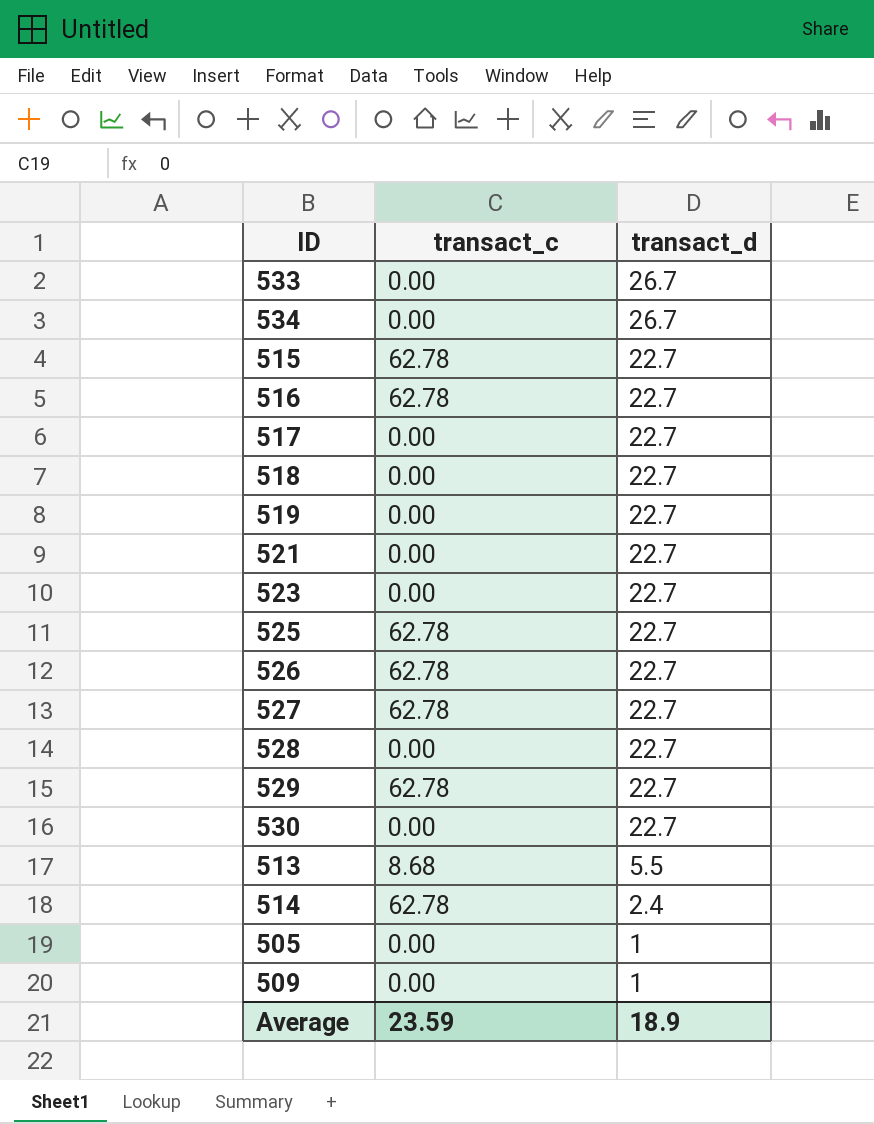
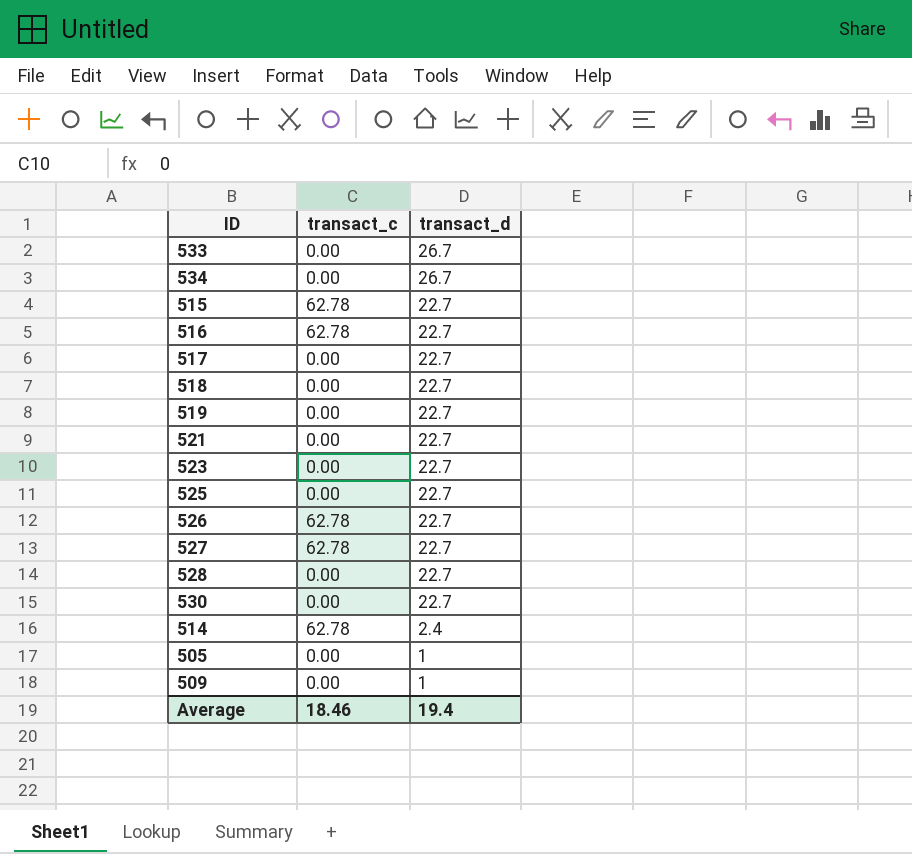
row 529: 62.78 | 22.7 -> none
row 513: 8.68 | 5.5 -> none
525 | transact_c: 62.78 -> 0.00
Average | transact_c: 23.59 -> 18.46
Average | transact_d: 18.9 -> 19.4

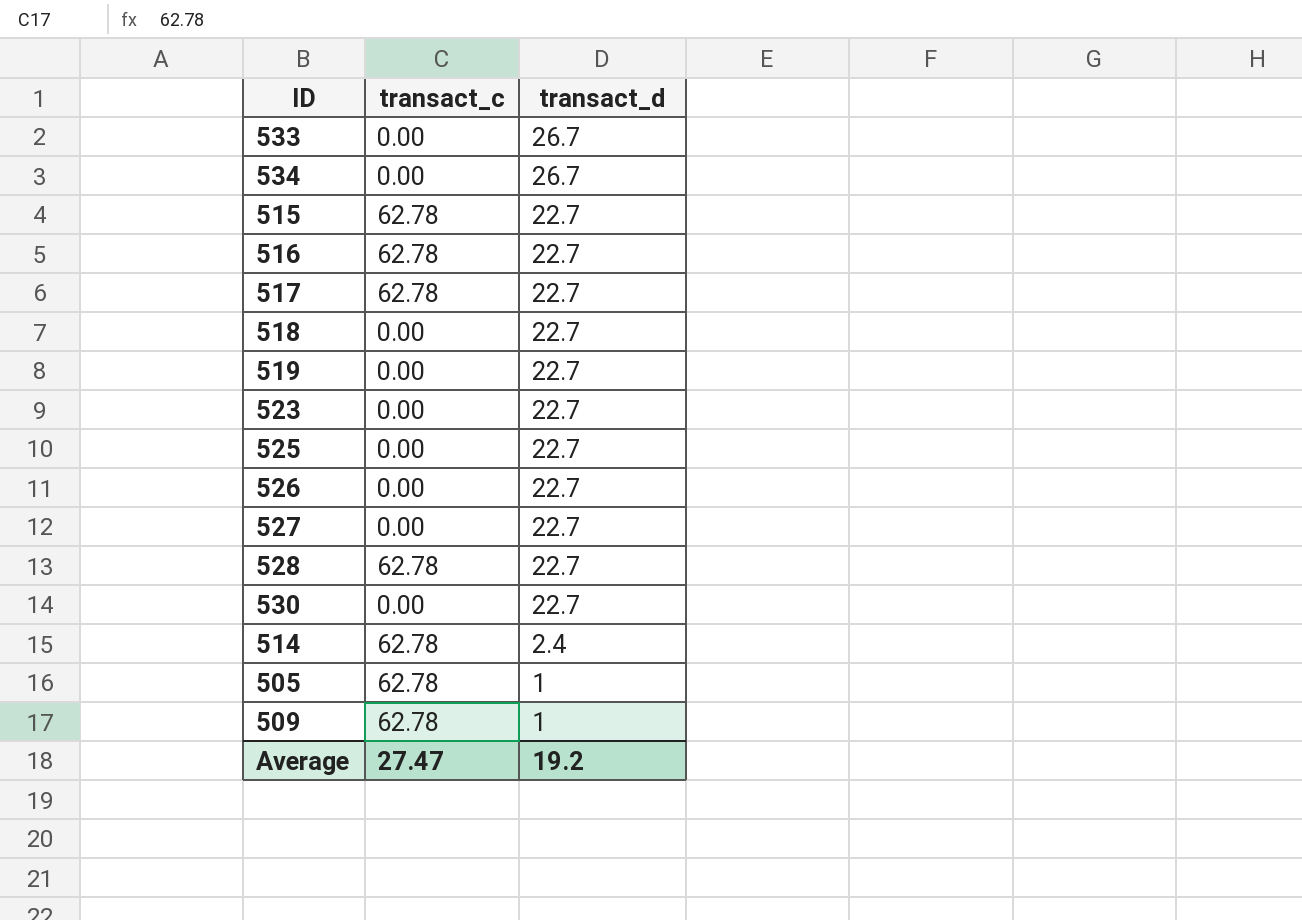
row 521: 0.00 | 22.7 -> none
517 | transact_c: 0.00 -> 62.78
526 | transact_c: 62.78 -> 0.00
527 | transact_c: 62.78 -> 0.00
528 | transact_c: 0.00 -> 62.78
505 | transact_c: 0.00 -> 62.78
509 | transact_c: 0.00 -> 62.78
Average | transact_c: 18.46 -> 27.47
Average | transact_d: 19.4 -> 19.2

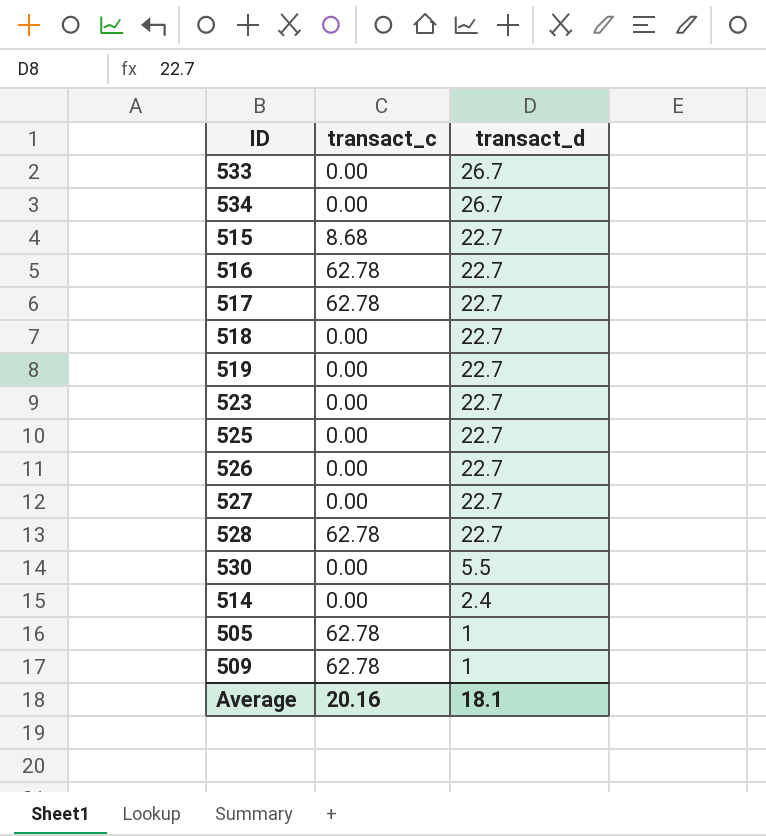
515 | transact_c: 62.78 -> 8.68
530 | transact_d: 22.7 -> 5.5
514 | transact_c: 62.78 -> 0.00
Average | transact_c: 27.47 -> 20.16
Average | transact_d: 19.2 -> 18.1

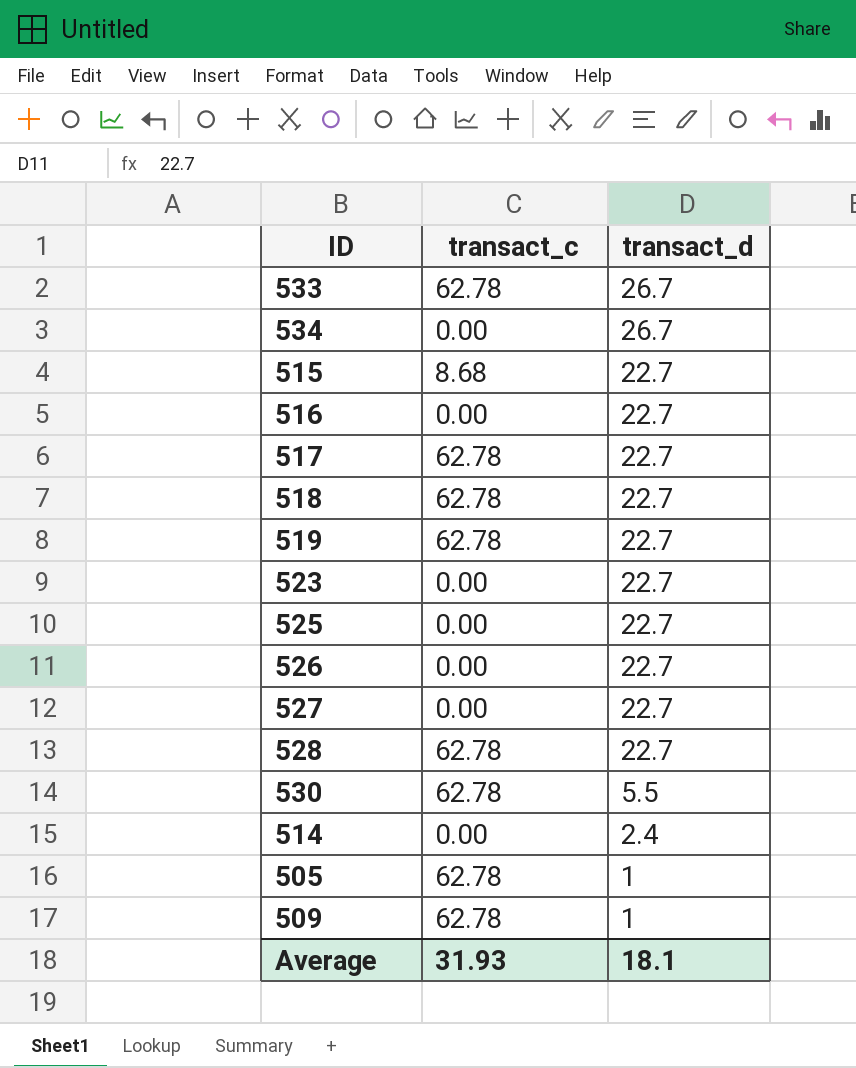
533 | transact_c: 0.00 -> 62.78
516 | transact_c: 62.78 -> 0.00
518 | transact_c: 0.00 -> 62.78
519 | transact_c: 0.00 -> 62.78
530 | transact_c: 0.00 -> 62.78
Average | transact_c: 20.16 -> 31.93

